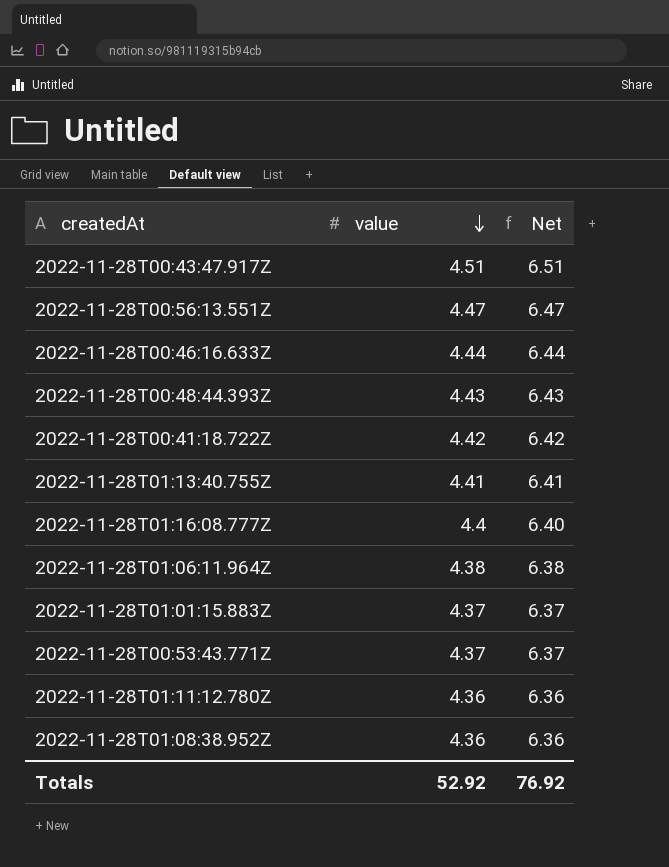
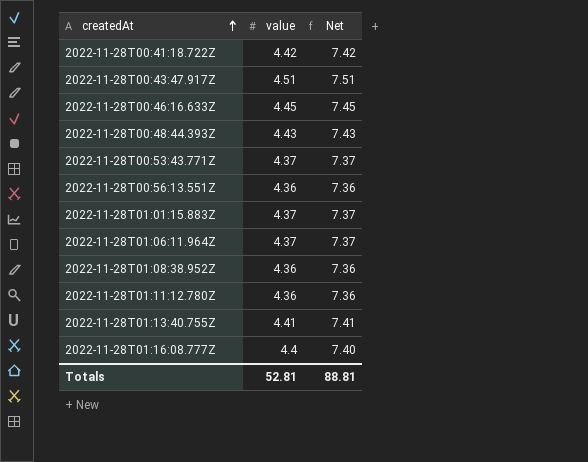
row order: value descending -> createdAt ascending
column Net | formula: [value] + 2 -> [value] + 3
2022-11-28T00:46:16.633Z | value: 4.44 -> 4.45
2022-11-28T00:56:13.551Z | value: 4.47 -> 4.36
2022-11-28T01:06:11.964Z | value: 4.38 -> 4.37
Totals | value: 52.92 -> 52.81
Totals | Net: 76.92 -> 88.81

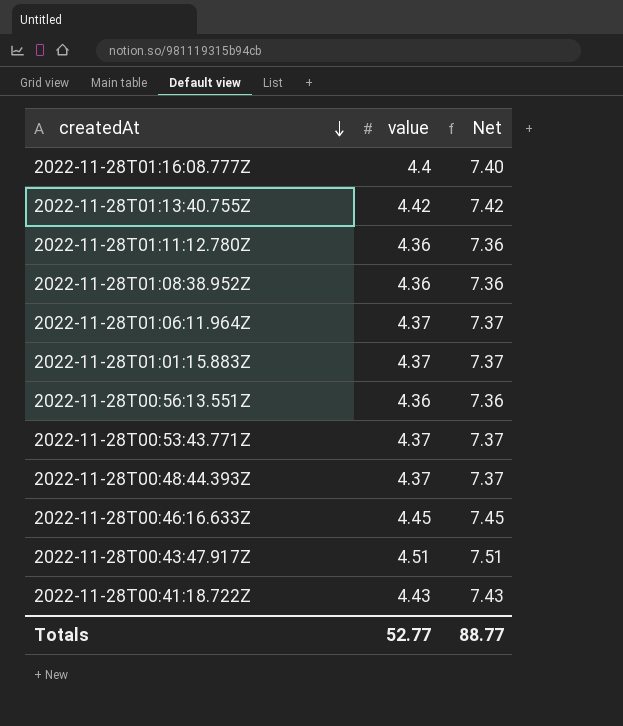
row order: createdAt ascending -> createdAt descending
2022-11-28T01:13:40.755Z | value: 4.41 -> 4.42
2022-11-28T01:13:40.755Z | Net: 7.41 -> 7.42
2022-11-28T00:48:44.393Z | value: 4.43 -> 4.37
2022-11-28T00:48:44.393Z | Net: 7.43 -> 7.37
2022-11-28T00:41:18.722Z | value: 4.42 -> 4.43
2022-11-28T00:41:18.722Z | Net: 7.42 -> 7.43
Totals | value: 52.81 -> 52.77
Totals | Net: 88.81 -> 88.77

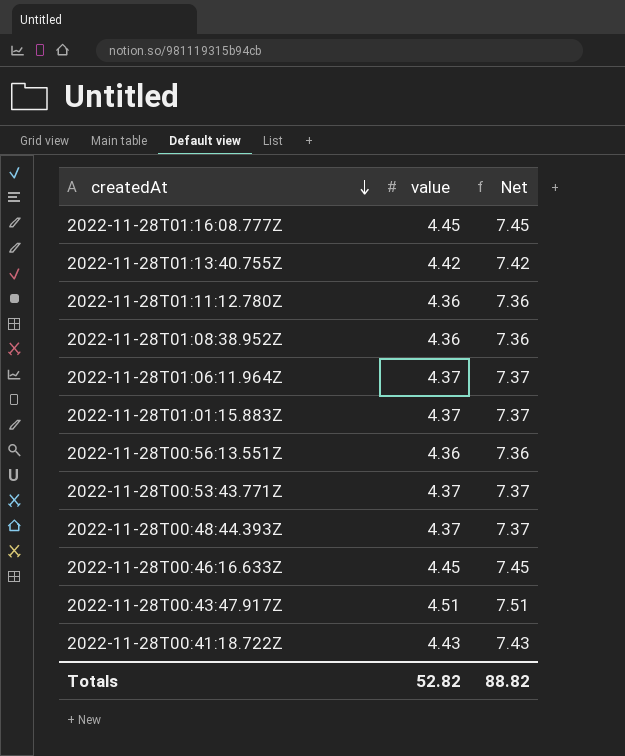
2022-11-28T01:16:08.777Z | value: 4.4 -> 4.45
2022-11-28T01:16:08.777Z | Net: 7.40 -> 7.45
Totals | value: 52.77 -> 52.82
Totals | Net: 88.77 -> 88.82

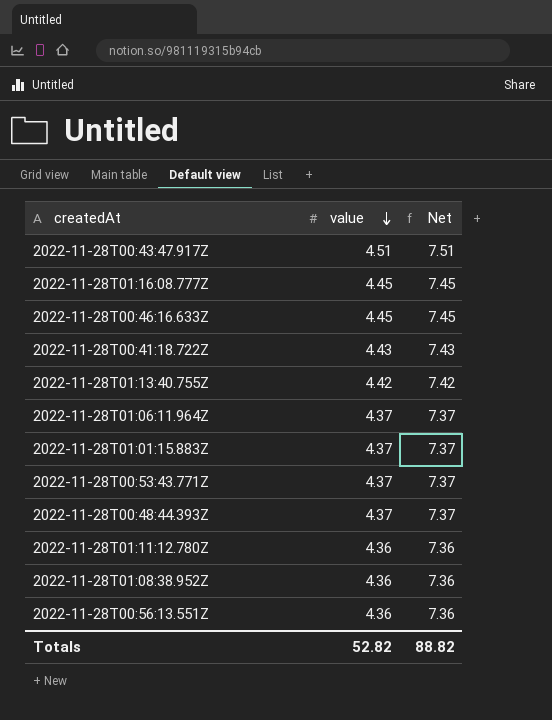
row order: createdAt descending -> value descending

